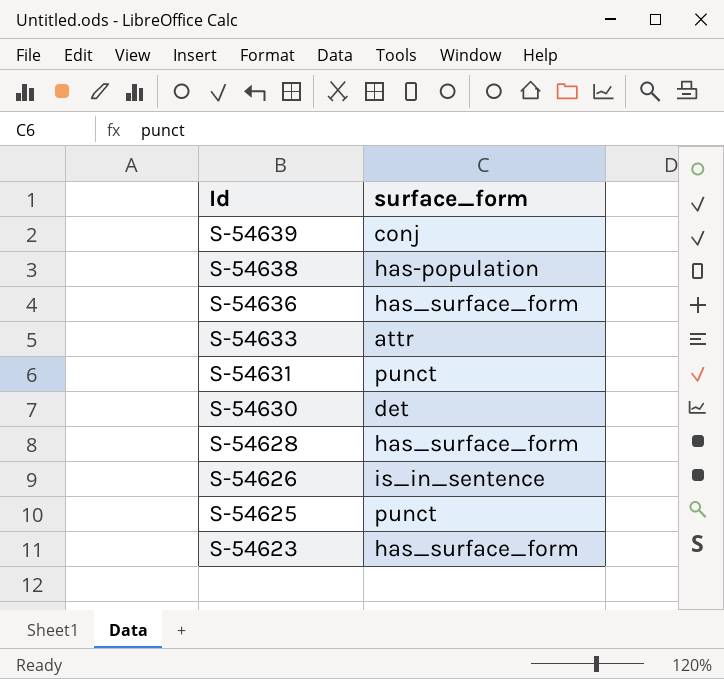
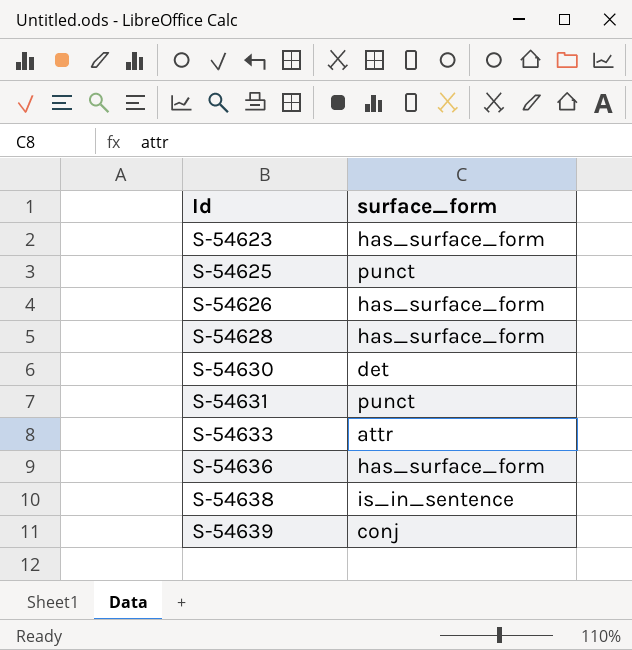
row order: Id descending -> Id ascending
S-54626 | surface_form: is_in_sentence -> has_surface_form
S-54638 | surface_form: has-population -> is_in_sentence

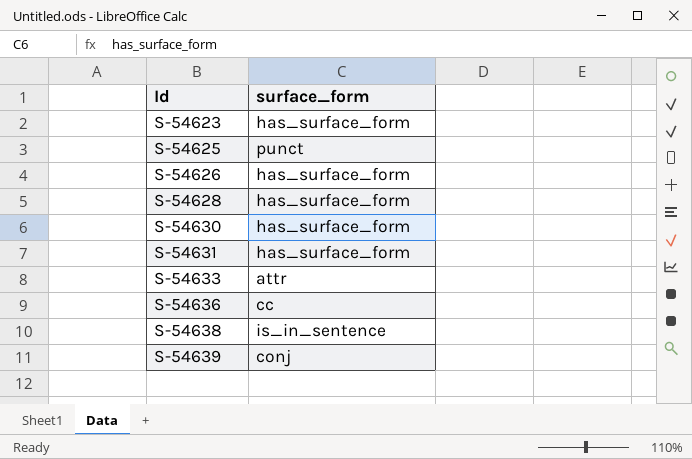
S-54630 | surface_form: det -> has_surface_form
S-54631 | surface_form: punct -> has_surface_form
S-54636 | surface_form: has_surface_form -> cc

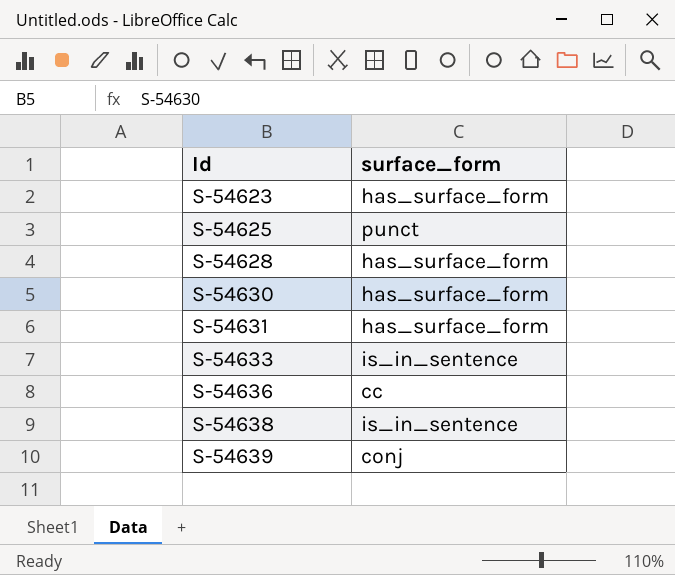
row S-54626: has_surface_form -> none
S-54633 | surface_form: attr -> is_in_sentence

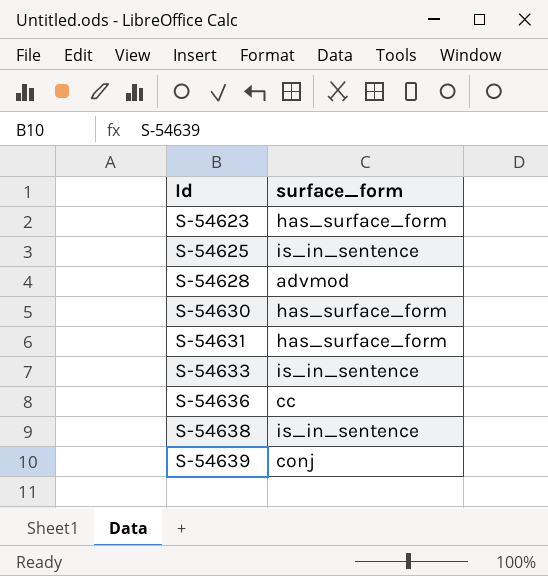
S-54625 | surface_form: punct -> is_in_sentence
S-54628 | surface_form: has_surface_form -> advmod

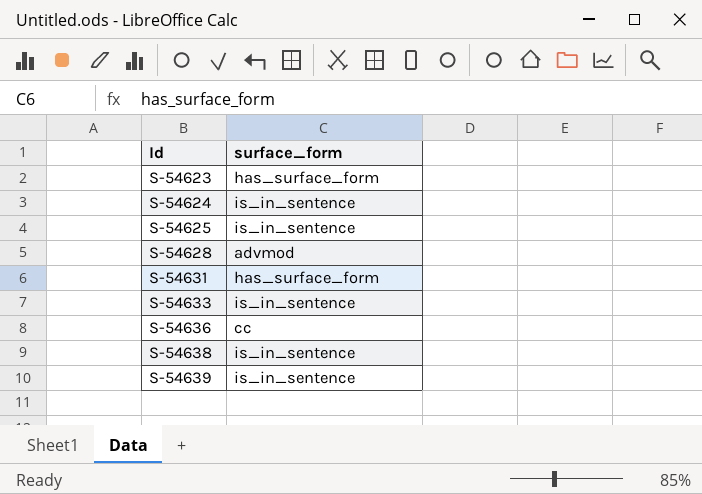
row S-54630: has_surface_form -> none
row S-54624: none -> is_in_sentence
S-54639 | surface_form: conj -> is_in_sentence

